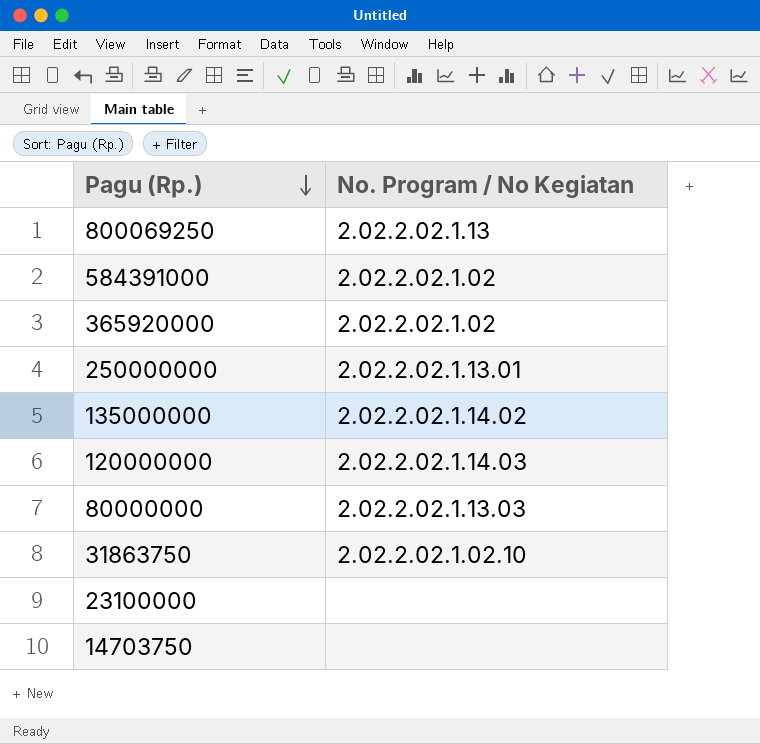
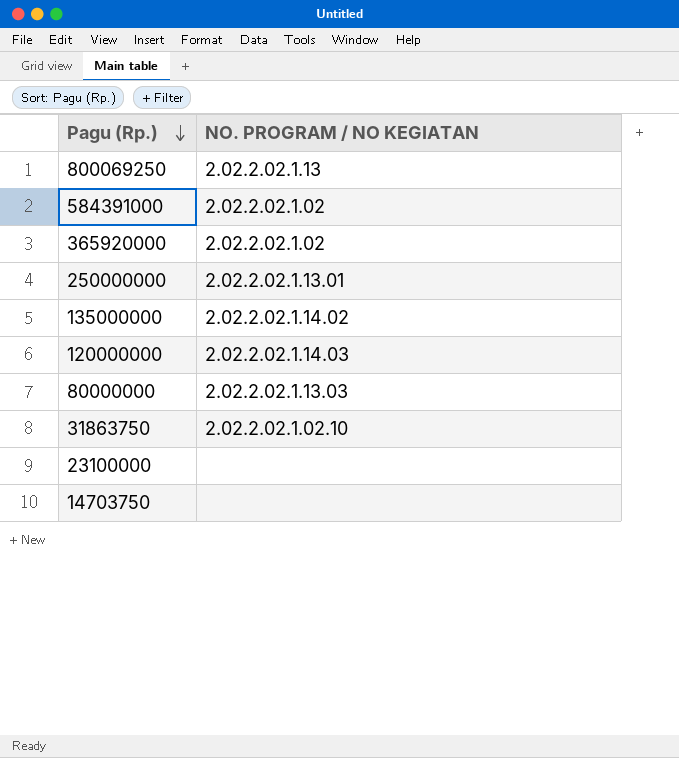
column name: No. Program / No Kegiatan -> NO. PROGRAM / NO KEGIATAN

